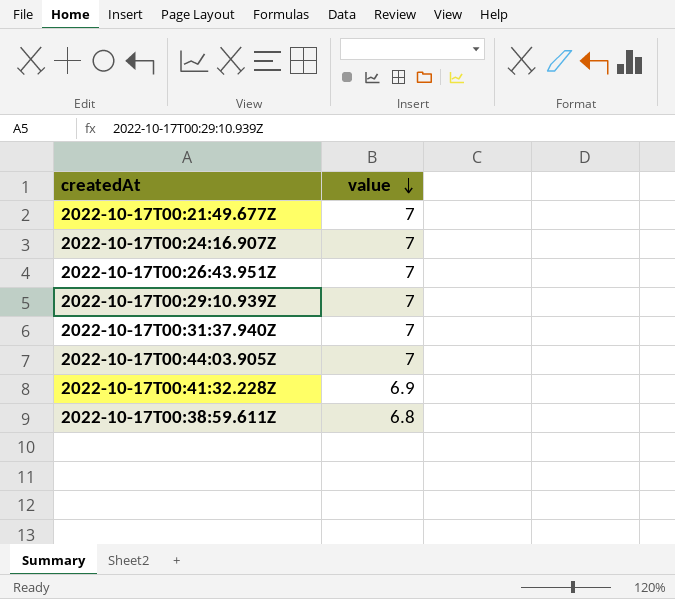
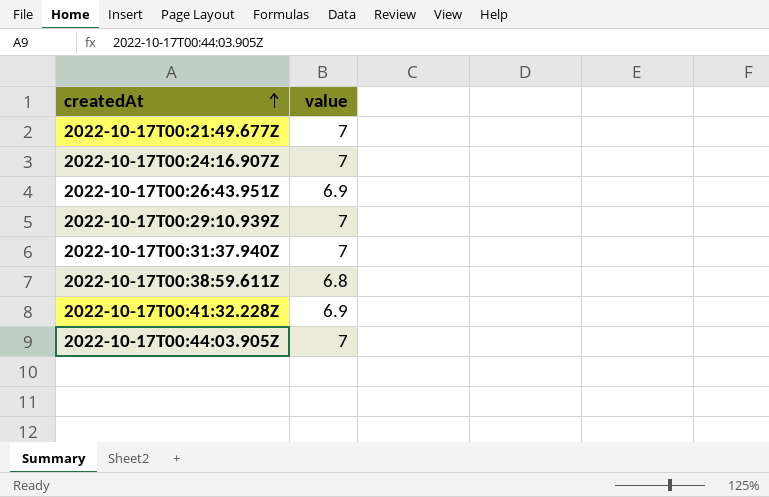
row order: value descending -> createdAt ascending
2022-10-17T00:26:43.951Z | value: 7 -> 6.9

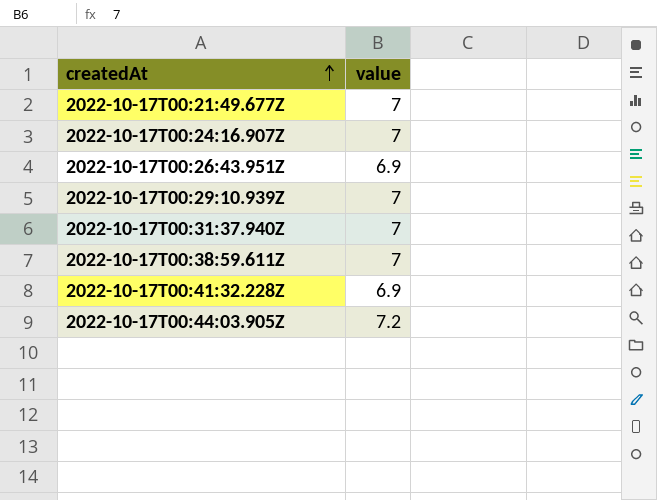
2022-10-17T00:38:59.611Z | value: 6.8 -> 7
2022-10-17T00:44:03.905Z | value: 7 -> 7.2

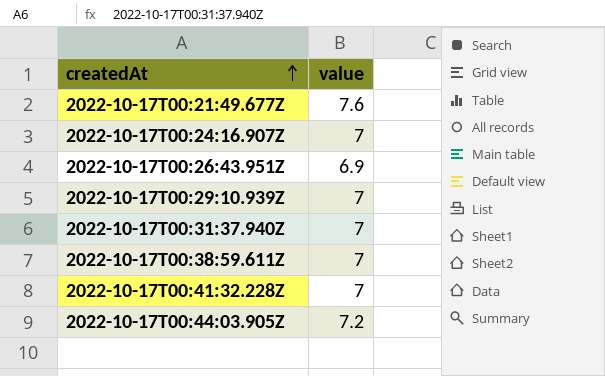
2022-10-17T00:21:49.677Z | value: 7 -> 7.6
2022-10-17T00:41:32.228Z | value: 6.9 -> 7

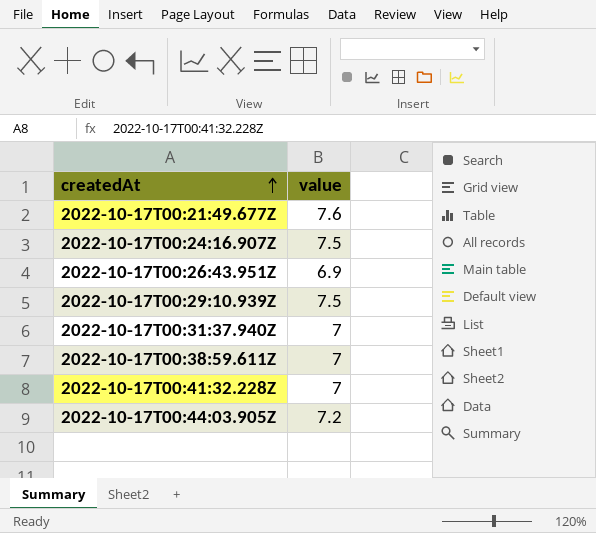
2022-10-17T00:24:16.907Z | value: 7 -> 7.5
2022-10-17T00:29:10.939Z | value: 7 -> 7.5

